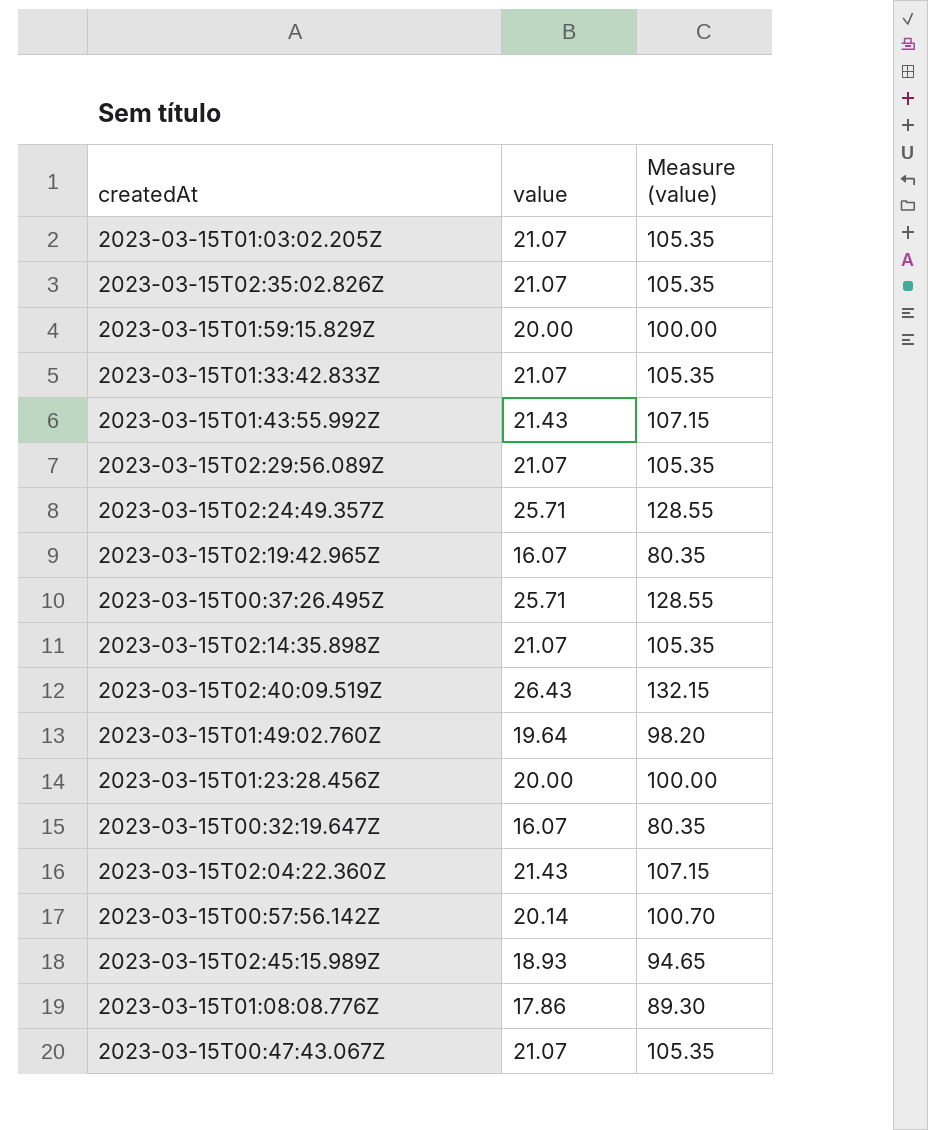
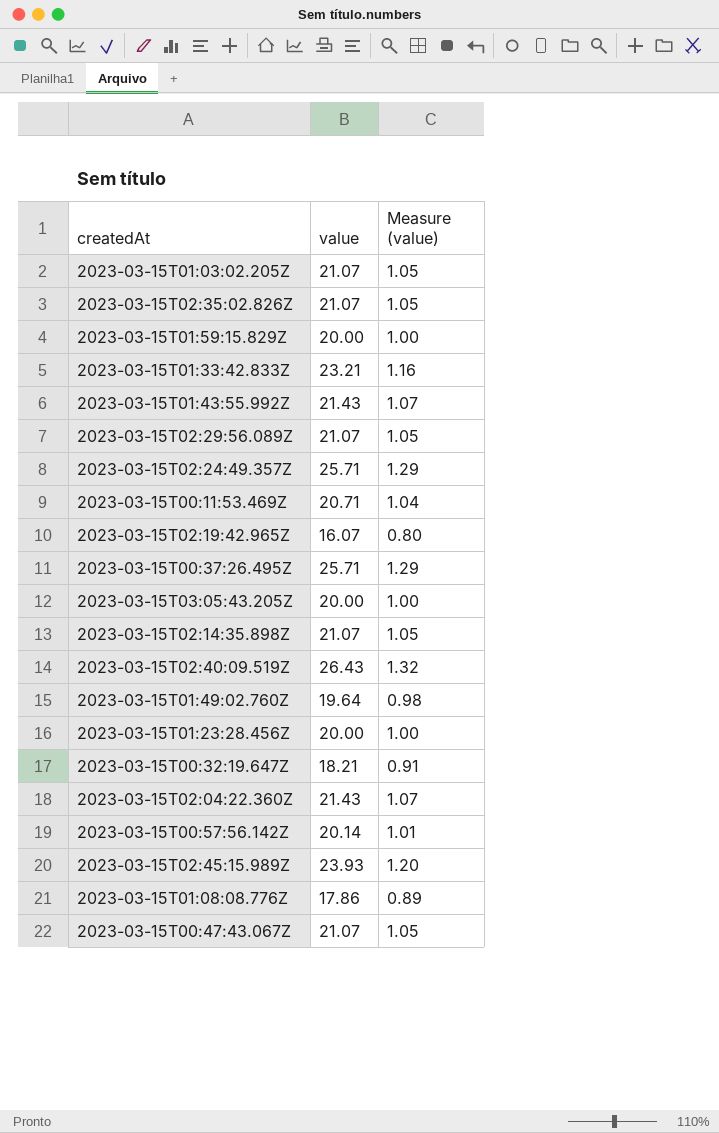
column Measure (value) | formula: [value] * 5 -> [value] * 0.05
2023-03-15T01:33:42.833Z | value: 21.07 -> 23.21
row 2023-03-15T00:11:53.469Z: none -> 20.71 | 1.04
row 2023-03-15T03:05:43.205Z: none -> 20.00 | 1.00
2023-03-15T00:32:19.647Z | value: 16.07 -> 18.21
2023-03-15T02:45:15.989Z | value: 18.93 -> 23.93

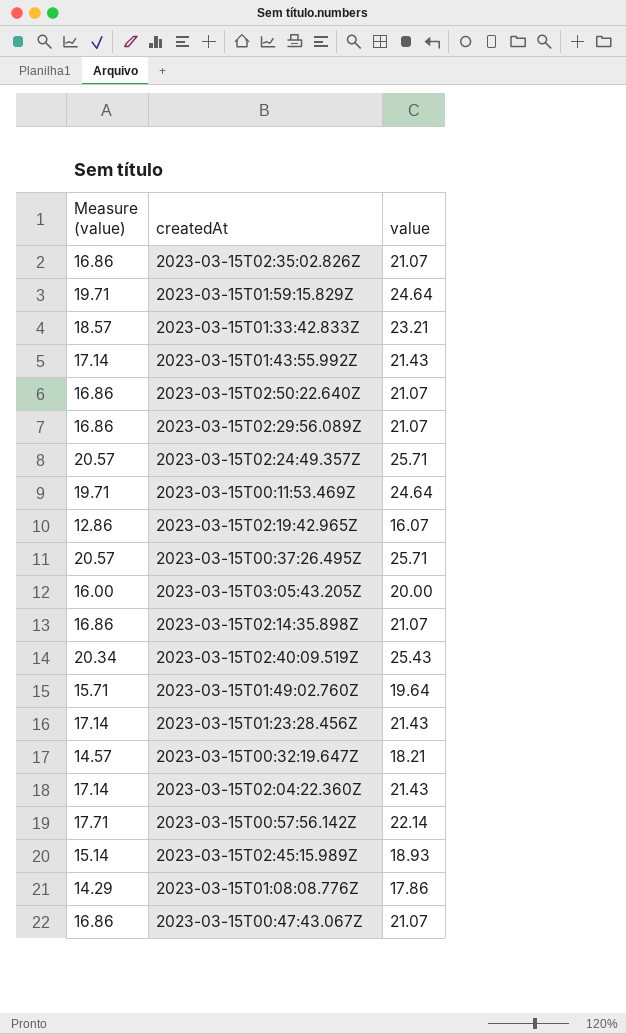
column Measure (value) | formula: [value] * 0.05 -> [value] * 0.8
column Measure (value) | position: 3 -> 1
row 2023-03-15T01:03:02.205Z: 21.07 | 1.05 -> none
2023-03-15T01:59:15.829Z | value: 20.00 -> 24.64
row 2023-03-15T02:50:22.640Z: none -> 16.86 | 21.07
2023-03-15T00:11:53.469Z | value: 20.71 -> 24.64
2023-03-15T02:40:09.519Z | value: 26.43 -> 25.43
2023-03-15T01:23:28.456Z | value: 20.00 -> 21.43
2023-03-15T00:57:56.142Z | value: 20.14 -> 22.14
2023-03-15T02:45:15.989Z | value: 23.93 -> 18.93

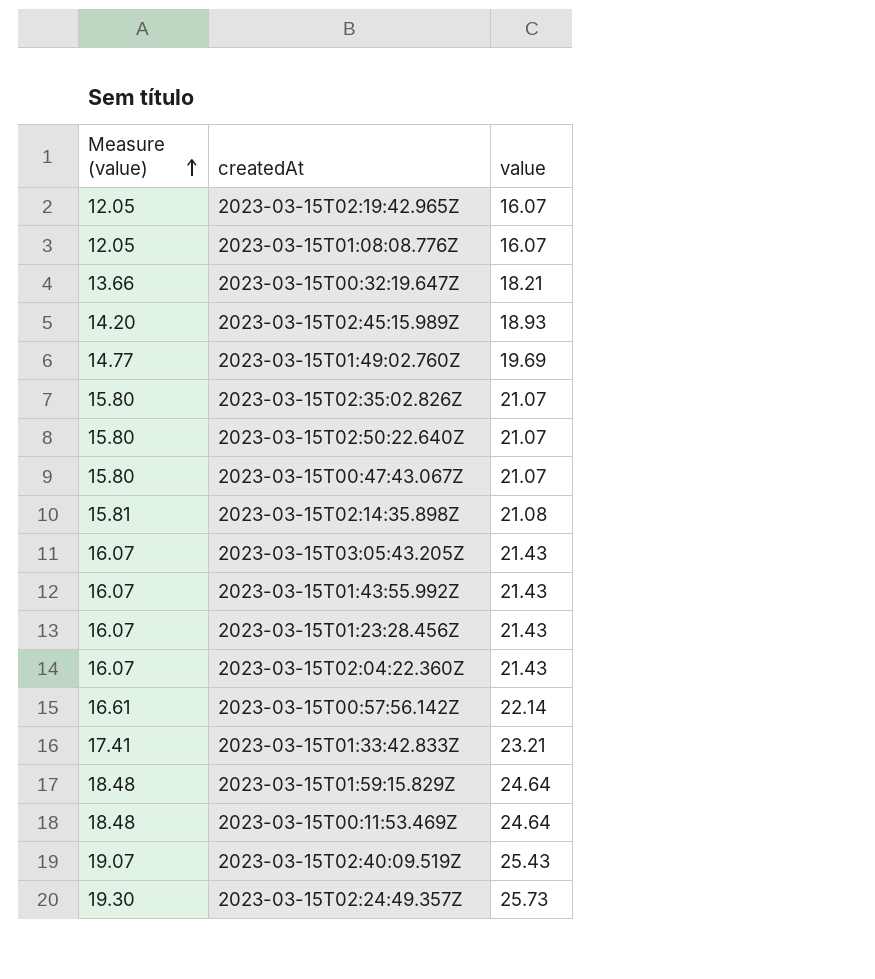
row order: none -> Measure (value) ascending
column Measure (value) | formula: [value] * 0.8 -> [value] * 0.75
row 2023-03-15T02:29:56.089Z: 16.86 | 21.07 -> none
row 2023-03-15T00:37:26.495Z: 20.57 | 25.71 -> none
2023-03-15T01:08:08.776Z | value: 17.86 -> 16.07
2023-03-15T01:49:02.760Z | value: 19.64 -> 19.69
2023-03-15T02:14:35.898Z | value: 21.07 -> 21.08
2023-03-15T03:05:43.205Z | value: 20.00 -> 21.43
2023-03-15T02:24:49.357Z | value: 25.71 -> 25.73

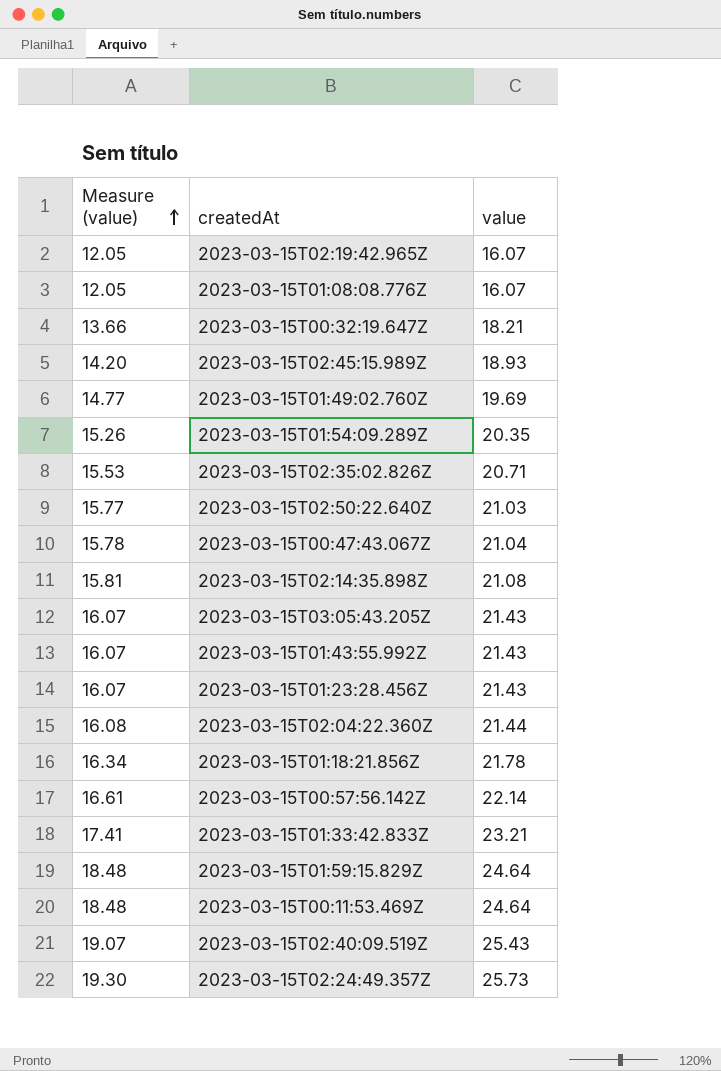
row 2023-03-15T01:54:09.289Z: none -> 15.26 | 20.35
2023-03-15T02:35:02.826Z | Measure (value): 15.80 -> 15.53
2023-03-15T02:35:02.826Z | value: 21.07 -> 20.71
2023-03-15T02:50:22.640Z | Measure (value): 15.80 -> 15.77
2023-03-15T02:50:22.640Z | value: 21.07 -> 21.03
2023-03-15T00:47:43.067Z | Measure (value): 15.80 -> 15.78
2023-03-15T00:47:43.067Z | value: 21.07 -> 21.04
2023-03-15T02:04:22.360Z | Measure (value): 16.07 -> 16.08
2023-03-15T02:04:22.360Z | value: 21.43 -> 21.44
row 2023-03-15T01:18:21.856Z: none -> 16.34 | 21.78

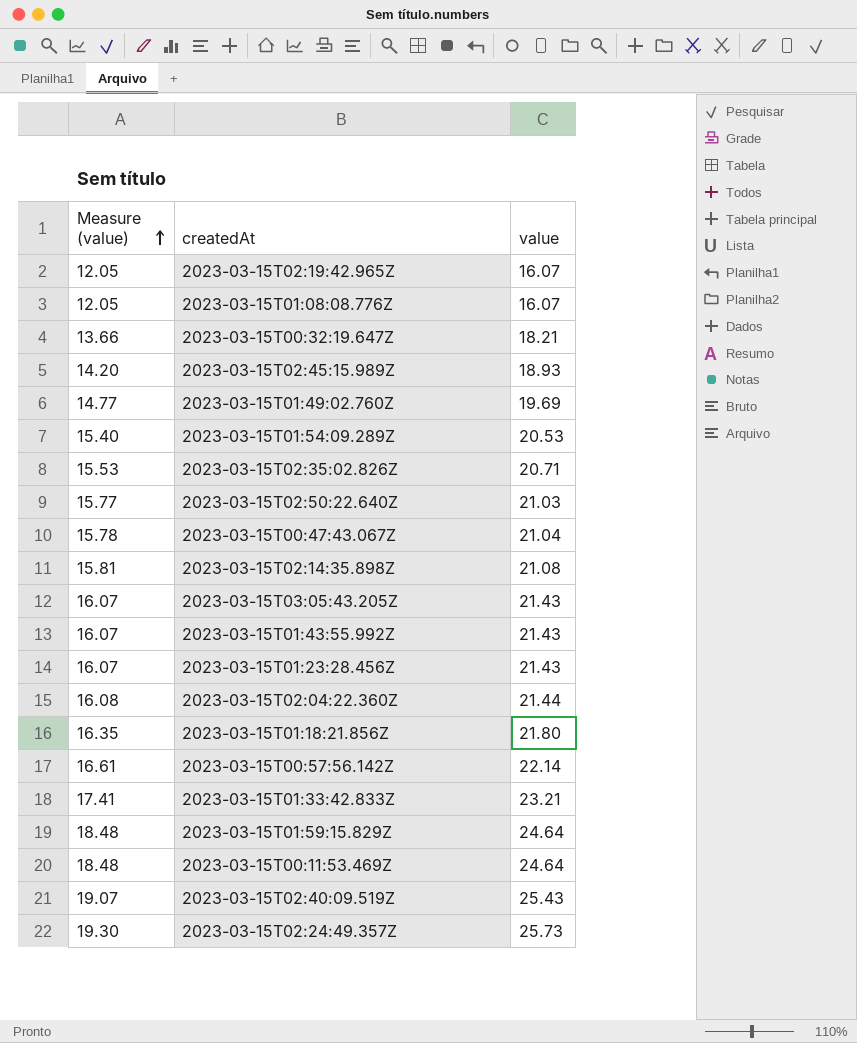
2023-03-15T01:54:09.289Z | Measure (value): 15.26 -> 15.40
2023-03-15T01:54:09.289Z | value: 20.35 -> 20.53
2023-03-15T01:18:21.856Z | Measure (value): 16.34 -> 16.35
2023-03-15T01:18:21.856Z | value: 21.78 -> 21.80

